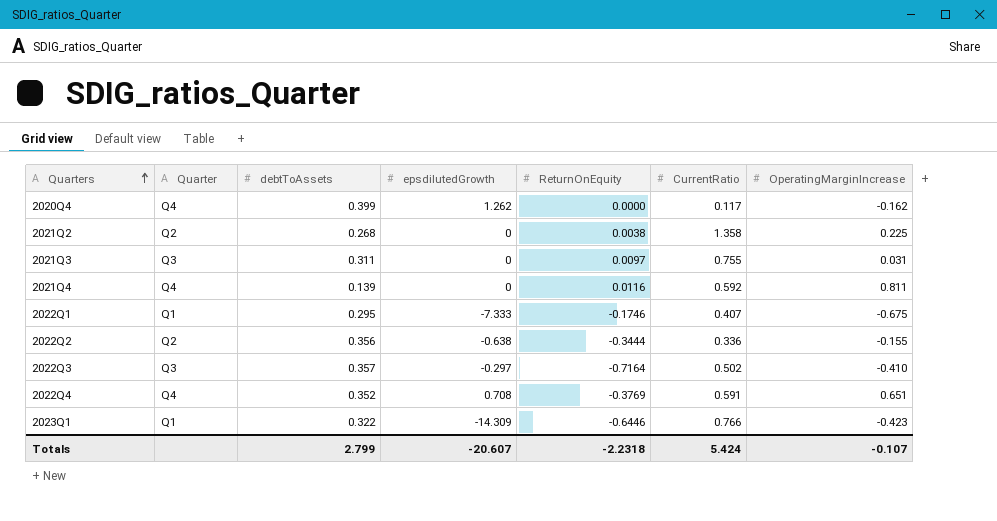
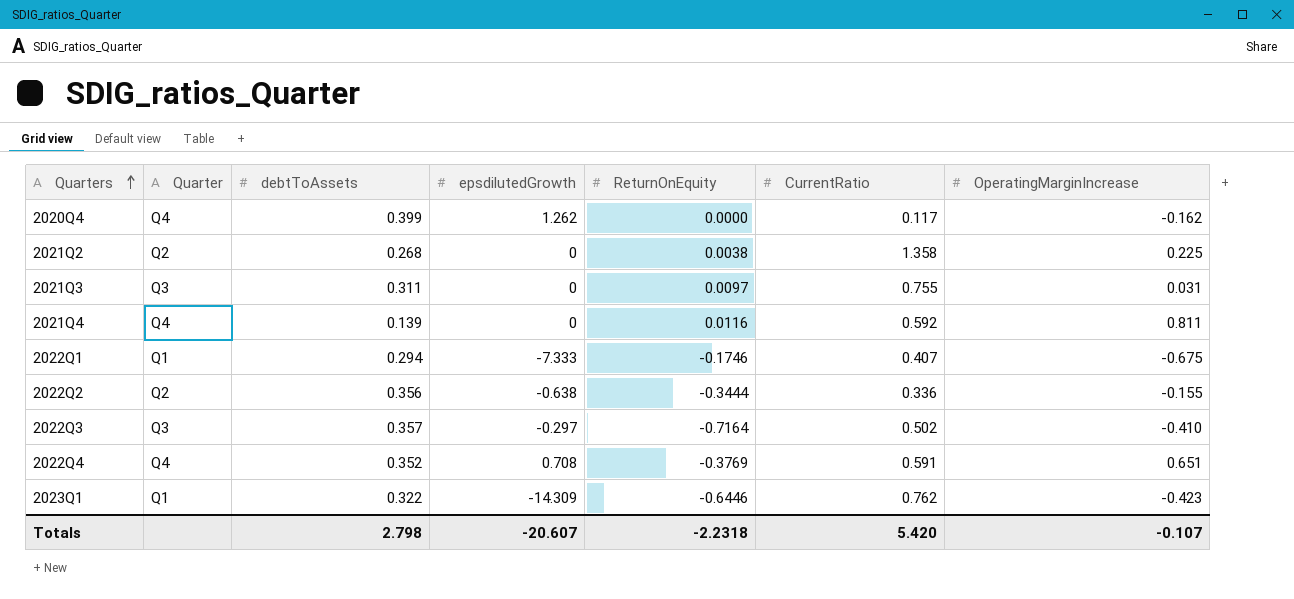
2022Q1 | debtToAssets: 0.295 -> 0.294
2023Q1 | CurrentRatio: 0.766 -> 0.762
Totals | debtToAssets: 2.799 -> 2.798
Totals | CurrentRatio: 5.424 -> 5.420

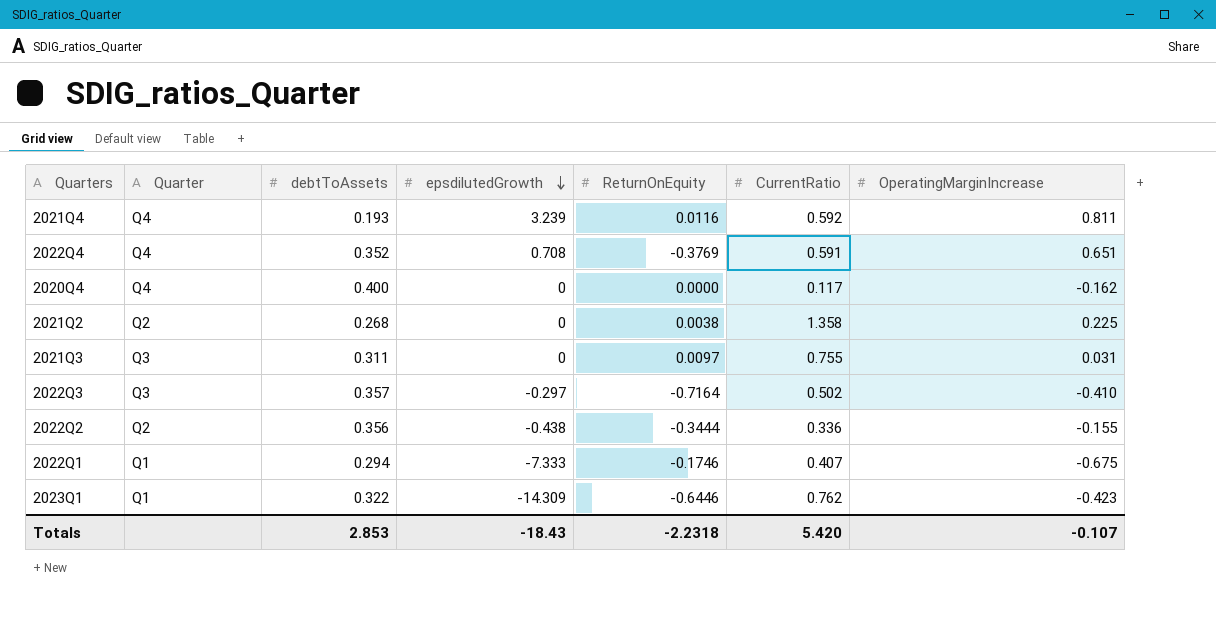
row order: Quarters ascending -> epsdilutedGrowth descending
2021Q4 | debtToAssets: 0.139 -> 0.193
2021Q4 | epsdilutedGrowth: 0 -> 3.239
2020Q4 | debtToAssets: 0.399 -> 0.400
2020Q4 | epsdilutedGrowth: 1.262 -> 0
2022Q2 | epsdilutedGrowth: -0.638 -> -0.438
Totals | debtToAssets: 2.798 -> 2.853
Totals | epsdilutedGrowth: -20.607 -> -18.43

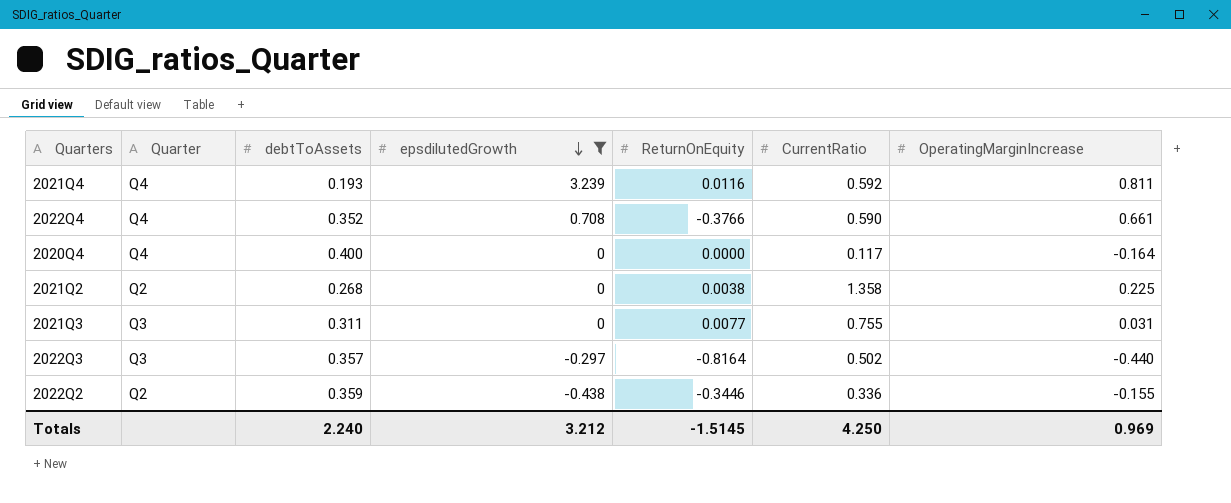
filter: none -> epsdilutedGrowth >= -0.438
2022Q4 | ReturnOnEquity: -0.3769 -> -0.3766
2022Q4 | CurrentRatio: 0.591 -> 0.590
2022Q4 | OperatingMarginIncrease: 0.651 -> 0.661
2020Q4 | OperatingMarginIncrease: -0.162 -> -0.164
2021Q3 | ReturnOnEquity: 0.0097 -> 0.0077
2022Q3 | ReturnOnEquity: -0.7164 -> -0.8164
2022Q3 | OperatingMarginIncrease: -0.410 -> -0.440
2022Q2 | debtToAssets: 0.356 -> 0.359
2022Q2 | ReturnOnEquity: -0.3444 -> -0.3446
Totals | debtToAssets: 2.853 -> 2.240
Totals | epsdilutedGrowth: -18.43 -> 3.212
Totals | ReturnOnEquity: -2.2318 -> -1.5145
Totals | CurrentRatio: 5.420 -> 4.250
Totals | OperatingMarginIncrease: -0.107 -> 0.969

